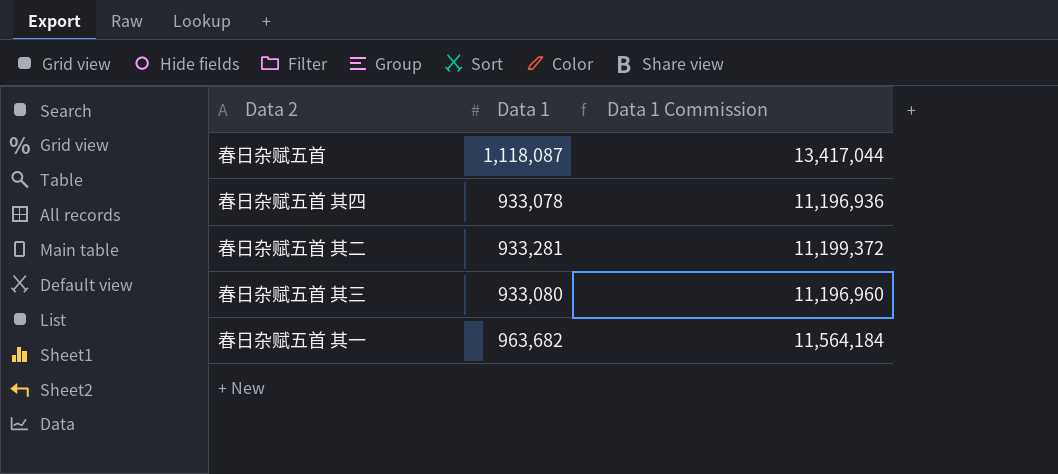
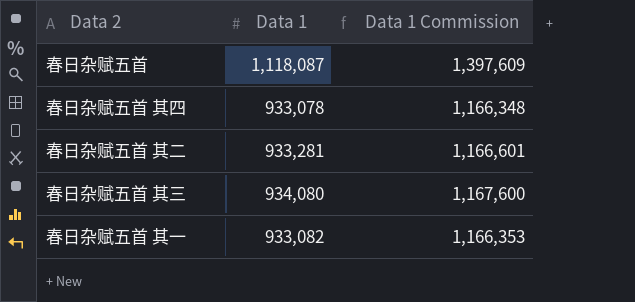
column Data 1 Commission | formula: [Data 1] * 12 -> [Data 1] * 1.25
春日杂赋五首 其三 | Data 1: 933,080 -> 934,080
春日杂赋五首 其一 | Data 1: 963,682 -> 933,082

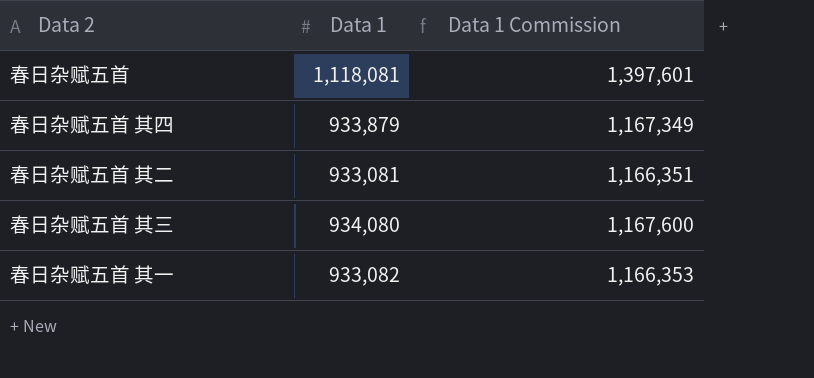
春日杂赋五首 | Data 1: 1,118,087 -> 1,118,081
春日杂赋五首 | Data 1 Commission: 1,397,609 -> 1,397,601
春日杂赋五首 其四 | Data 1: 933,078 -> 933,879
春日杂赋五首 其四 | Data 1 Commission: 1,166,348 -> 1,167,349
春日杂赋五首 其二 | Data 1: 933,281 -> 933,081
春日杂赋五首 其二 | Data 1 Commission: 1,166,601 -> 1,166,351

